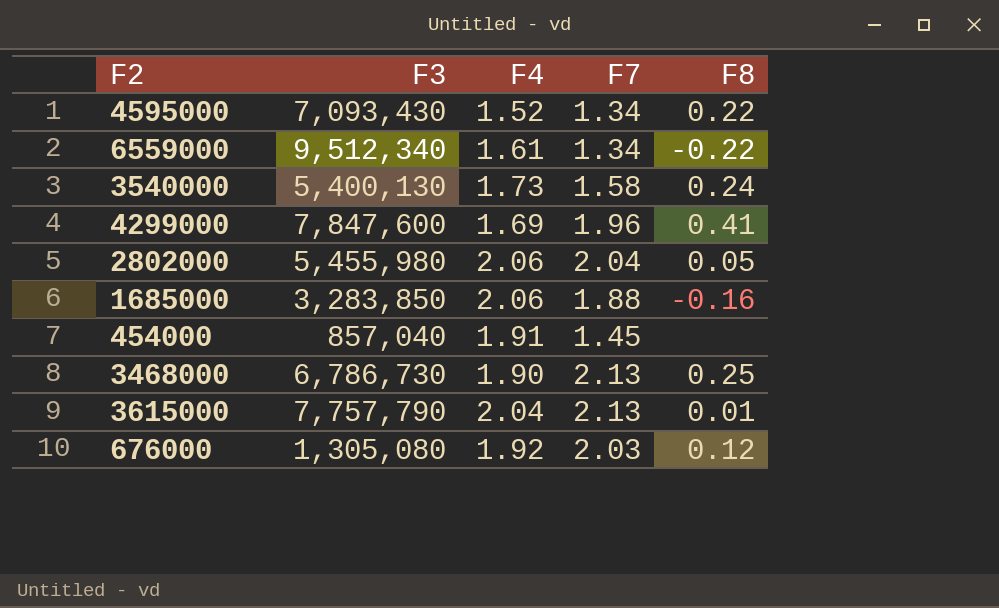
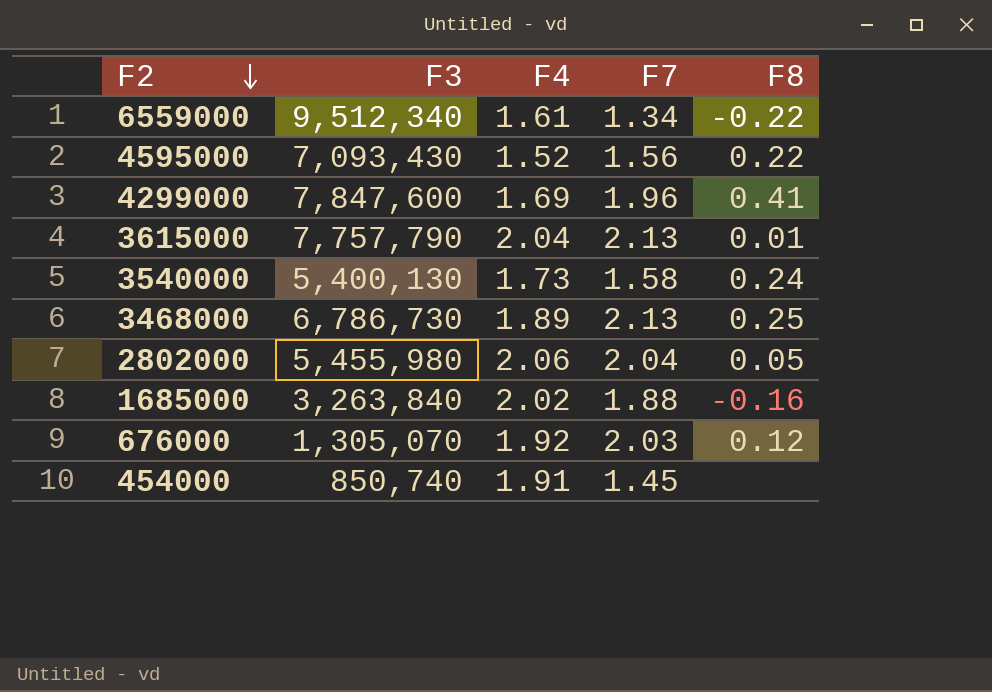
row order: none -> F2 descending
4595000 | F7: 1.34 -> 1.56
3468000 | F4: 1.90 -> 1.89
1685000 | F3: 3,283,850 -> 3,263,840
1685000 | F4: 2.06 -> 2.02
676000 | F3: 1,305,080 -> 1,305,070
454000 | F3: 857,040 -> 850,740

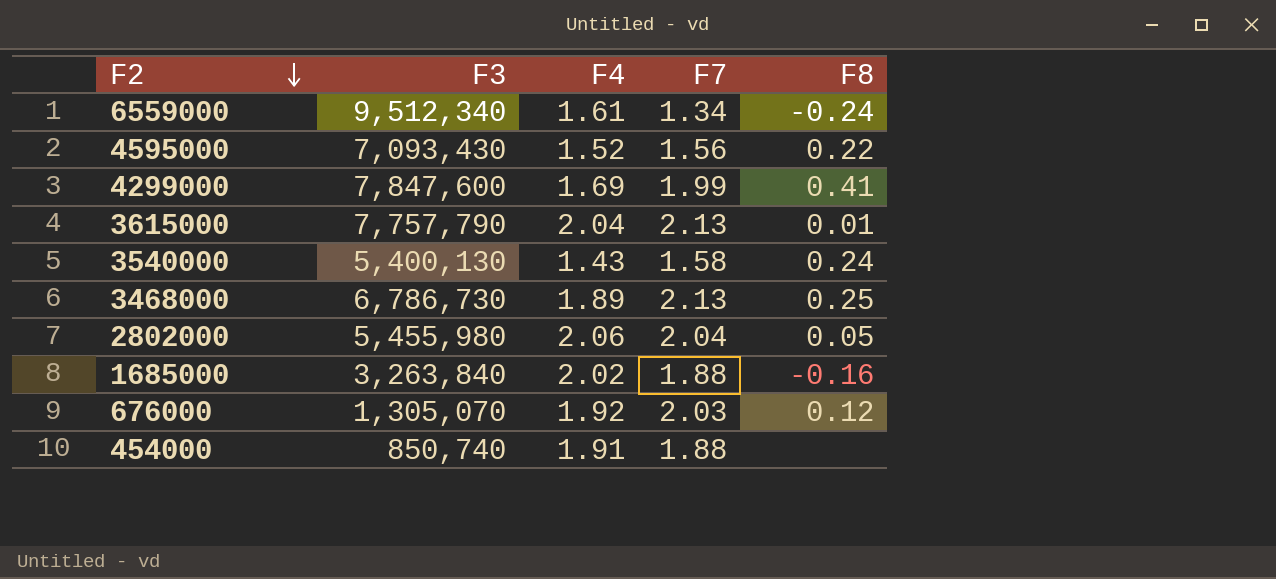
6559000 | F8: -0.22 -> -0.24
4299000 | F7: 1.96 -> 1.99
3540000 | F4: 1.73 -> 1.43
454000 | F7: 1.45 -> 1.88

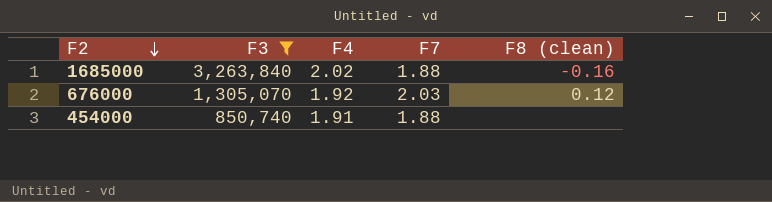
filter: none -> F3 <= 3,263,840
column name: F8 -> F8 (clean)

